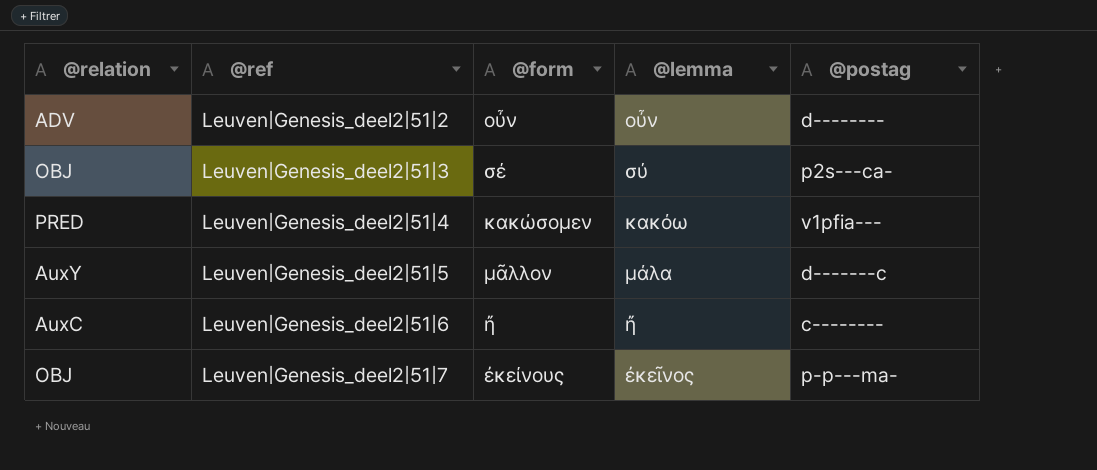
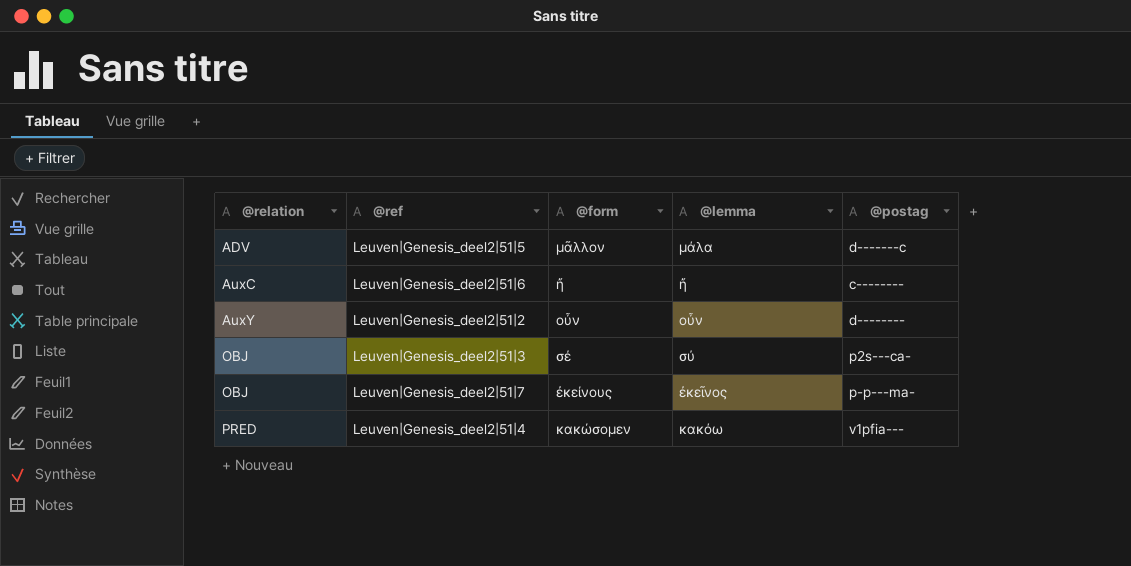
row order: @ref ascending -> @relation ascending
Leuven|Genesis_deel2|51|5 | @relation: AuxY -> ADV
Leuven|Genesis_deel2|51|2 | @relation: ADV -> AuxY

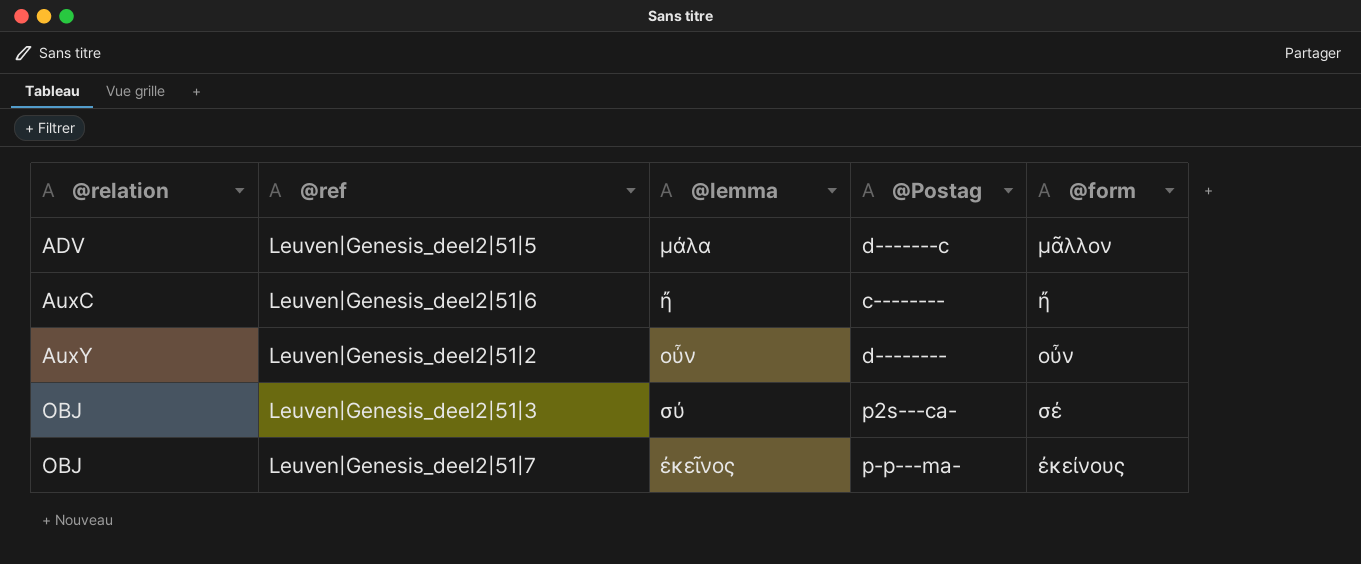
column name: @postag -> @Postag
column @form | position: 3 -> 5
row Leuven|Genesis_deel2|51|4: PRED | κακώσομεν | κακόω | v1pfia--- -> none

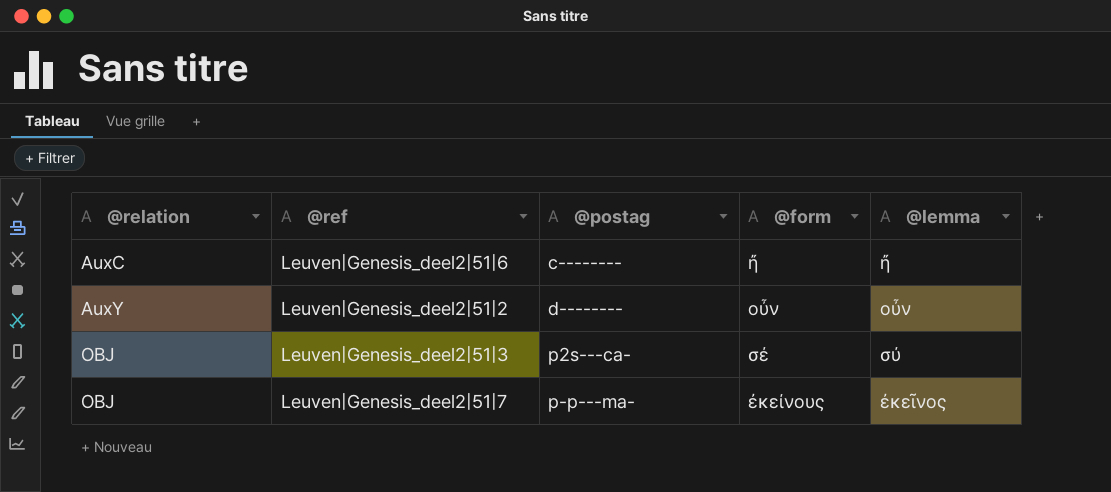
column name: @Postag -> @postag
column @lemma | position: 3 -> 5
row Leuven|Genesis_deel2|51|5: ADV | μάλα | d-------c | μᾶλλον -> none

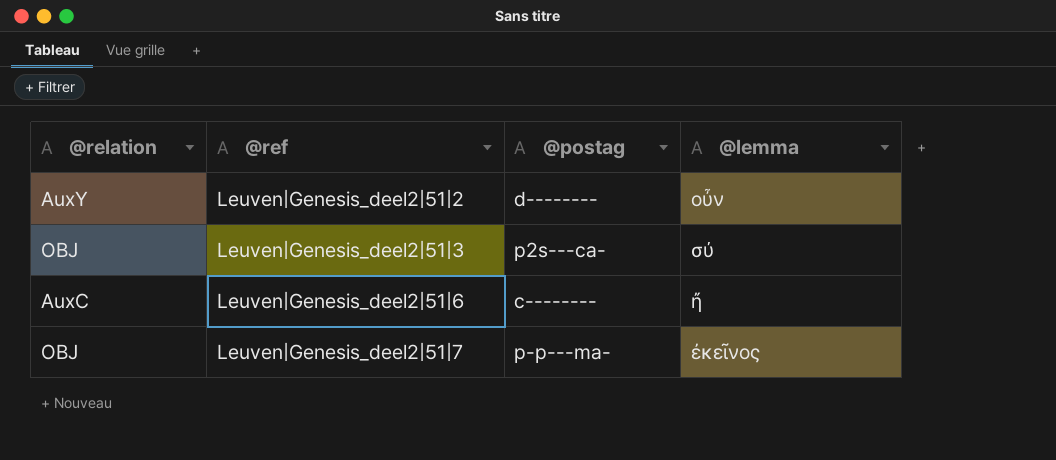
row order: @relation ascending -> @ref ascending
column @form | position: 4 -> none

